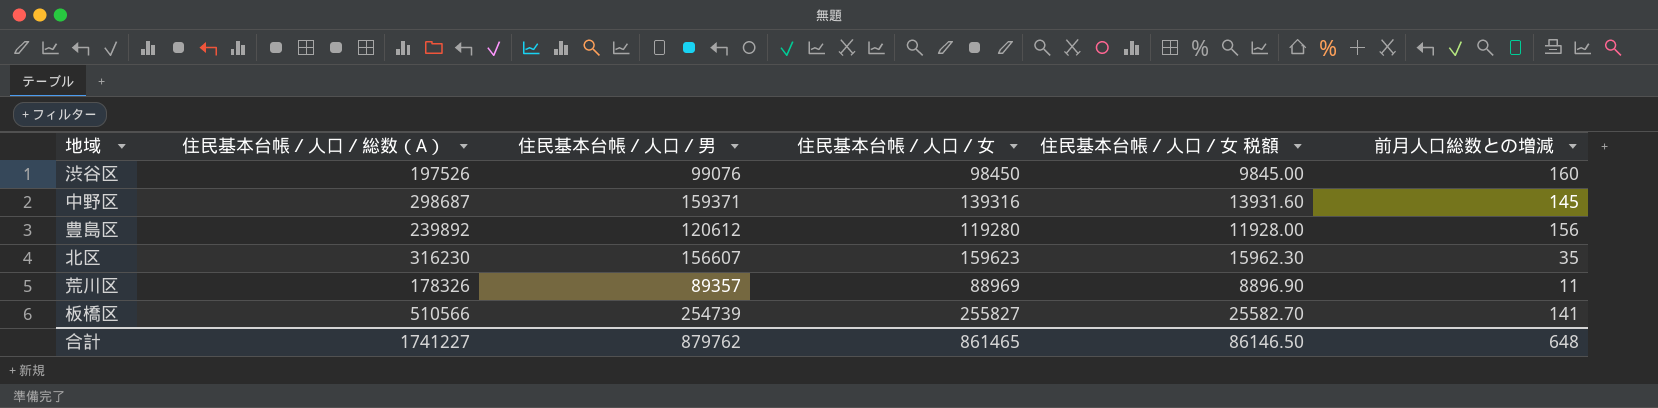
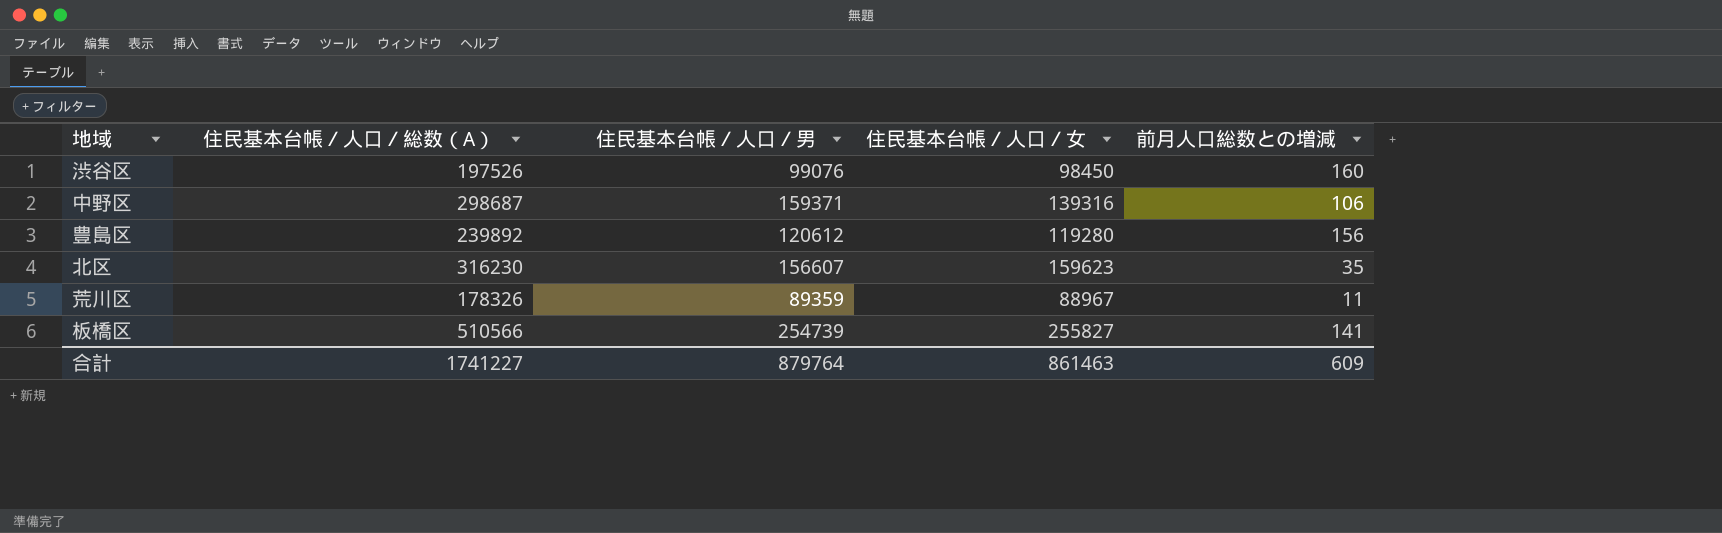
column 住民基本台帳／人口／女 税額 | formula: [住民基本台帳／人口／女] * 0.1 -> none
中野区 | 前月人口総数との増減: 145 -> 106
荒川区 | 住民基本台帳／人口／男: 89357 -> 89359
荒川区 | 住民基本台帳／人口／女: 88969 -> 88967
合計 | 住民基本台帳／人口／男: 879762 -> 879764
合計 | 住民基本台帳／人口／女: 861465 -> 861463
合計 | 前月人口総数との増減: 648 -> 609

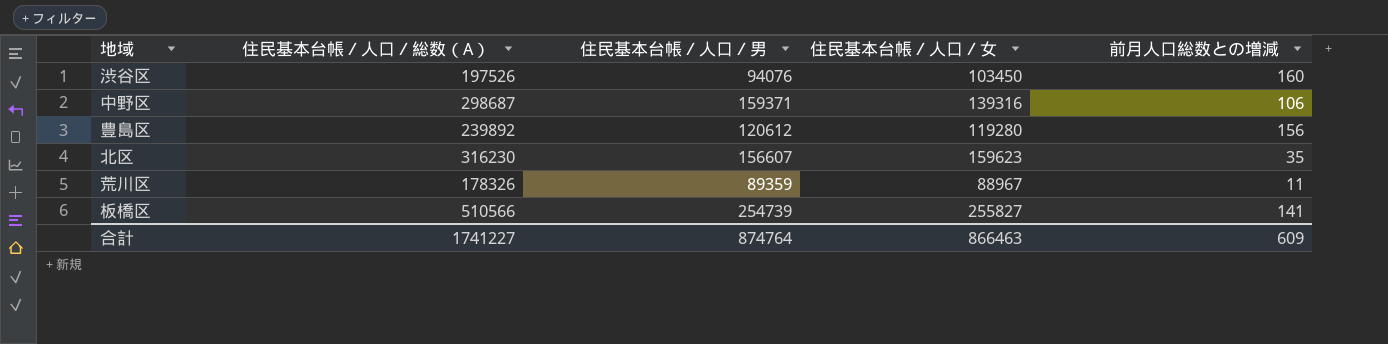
渋谷区 | 住民基本台帳／人口／男: 99076 -> 94076
渋谷区 | 住民基本台帳／人口／女: 98450 -> 103450
合計 | 住民基本台帳／人口／男: 879764 -> 874764
合計 | 住民基本台帳／人口／女: 861463 -> 866463

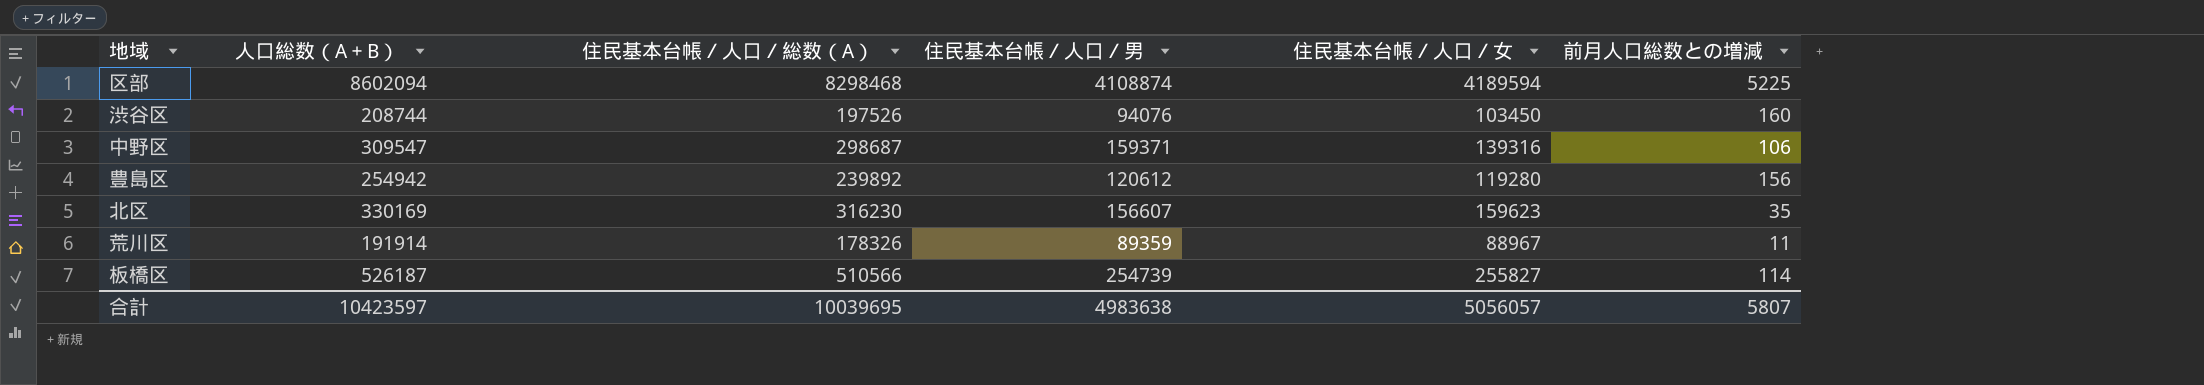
column 人口総数（A＋B） | position: none -> 2
row 区部: none -> 8602094 | 8298468 | 4108874 | 4189594 | 5225
板橋区 | 前月人口総数との増減: 141 -> 114
合計 | 住民基本台帳／人口／総数（A）: 1741227 -> 10039695
合計 | 住民基本台帳／人口／男: 874764 -> 4983638
合計 | 住民基本台帳／人口／女: 866463 -> 5056057
合計 | 前月人口総数との増減: 609 -> 5807

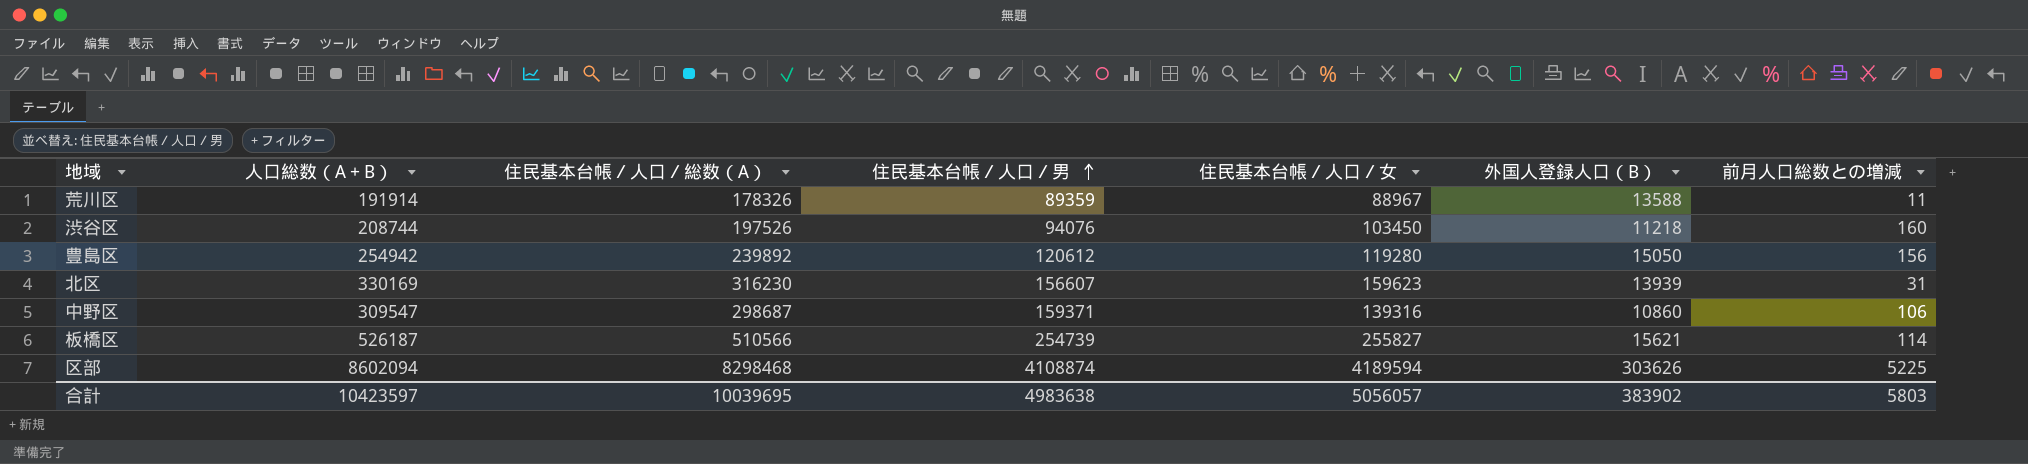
row order: none -> 住民基本台帳／人口／男 ascending
column 外国人登録人口（B） | formula: none -> [人口総数（A＋B）] - [住民基本台帳／人口／総数（A）]
北区 | 前月人口総数との増減: 35 -> 31
合計 | 前月人口総数との増減: 5807 -> 5803

